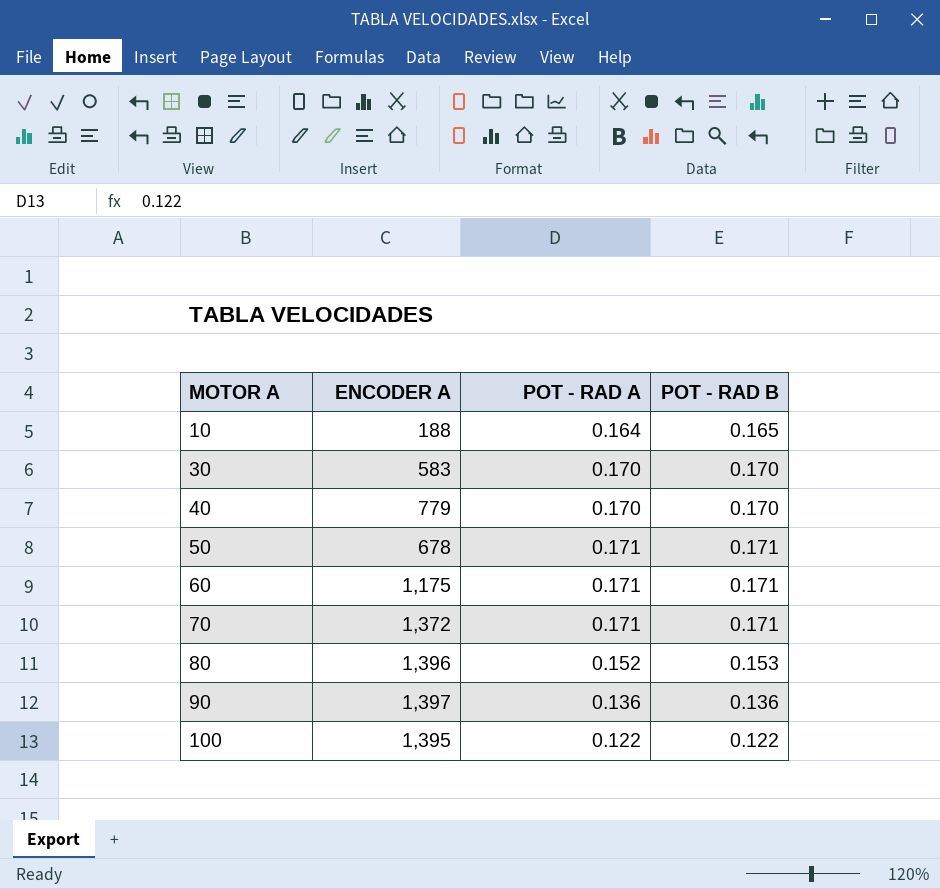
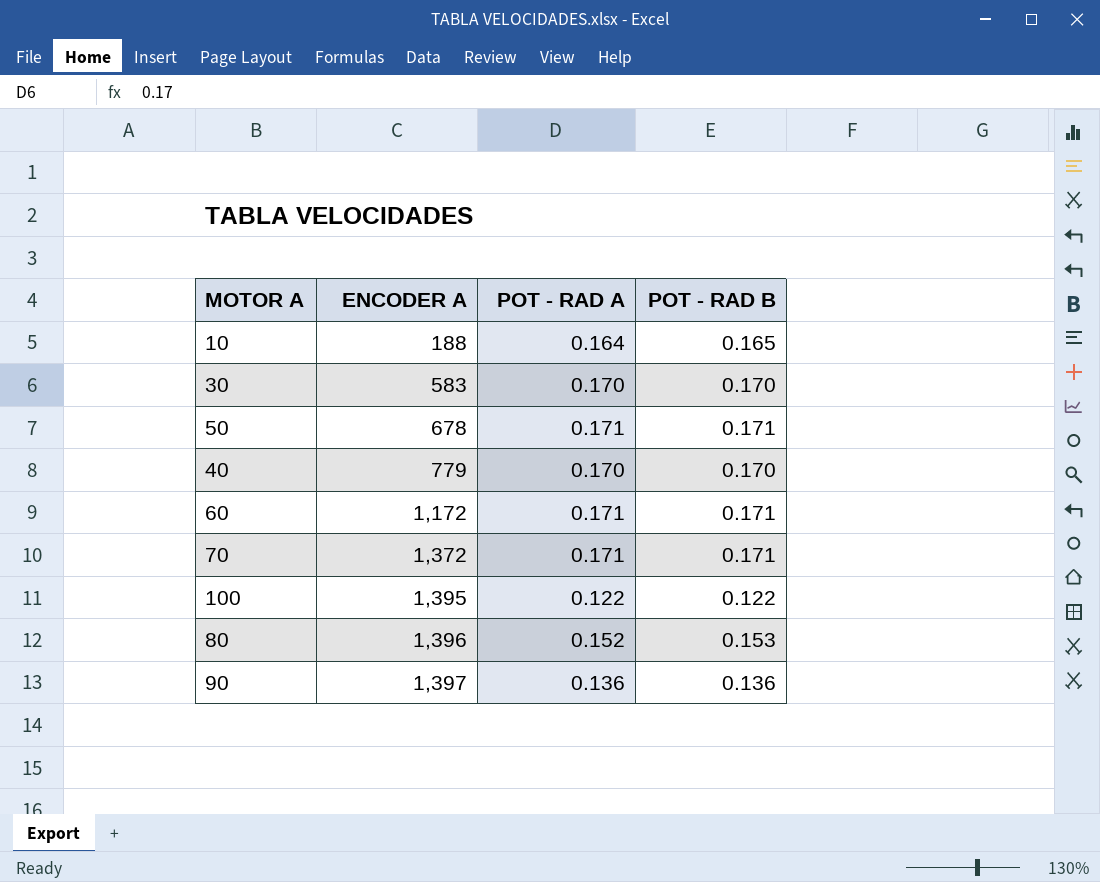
row order: MOTOR A ascending -> ENCODER A ascending
60 | ENCODER A: 1,175 -> 1,172

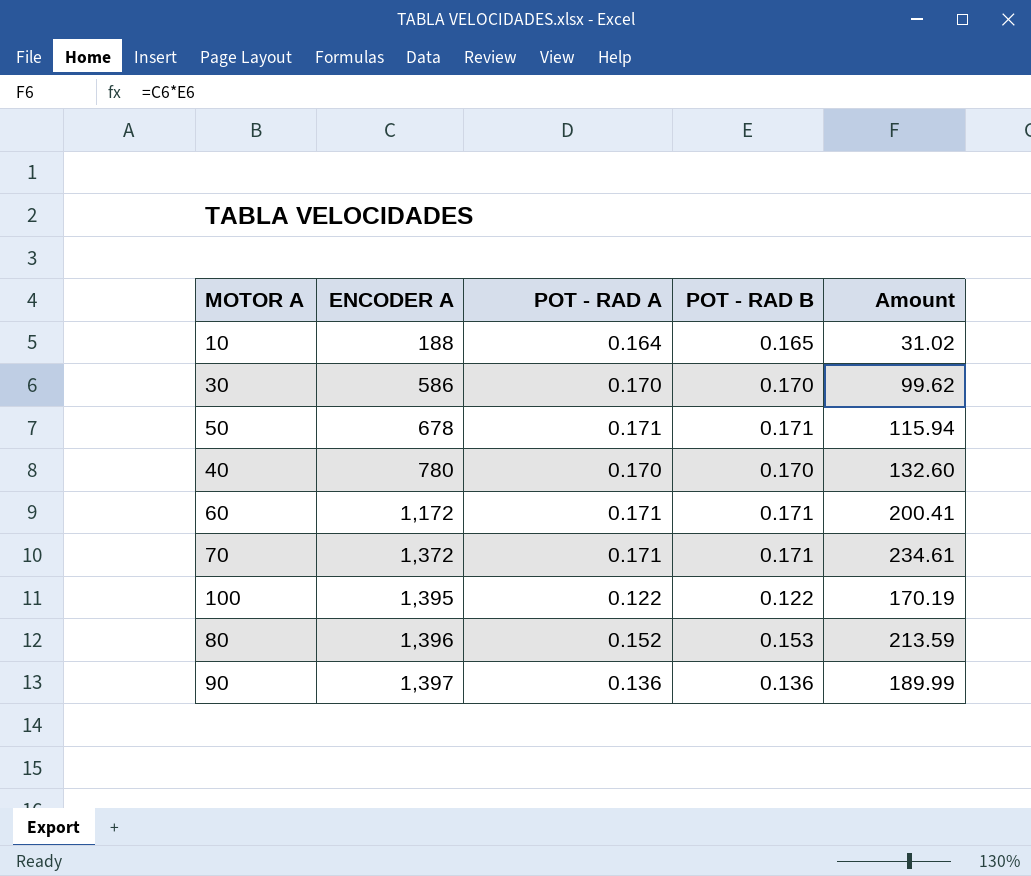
column Amount | formula: none -> [ENCODER A] * [POT - RAD B]
30 | ENCODER A: 583 -> 586
40 | ENCODER A: 779 -> 780

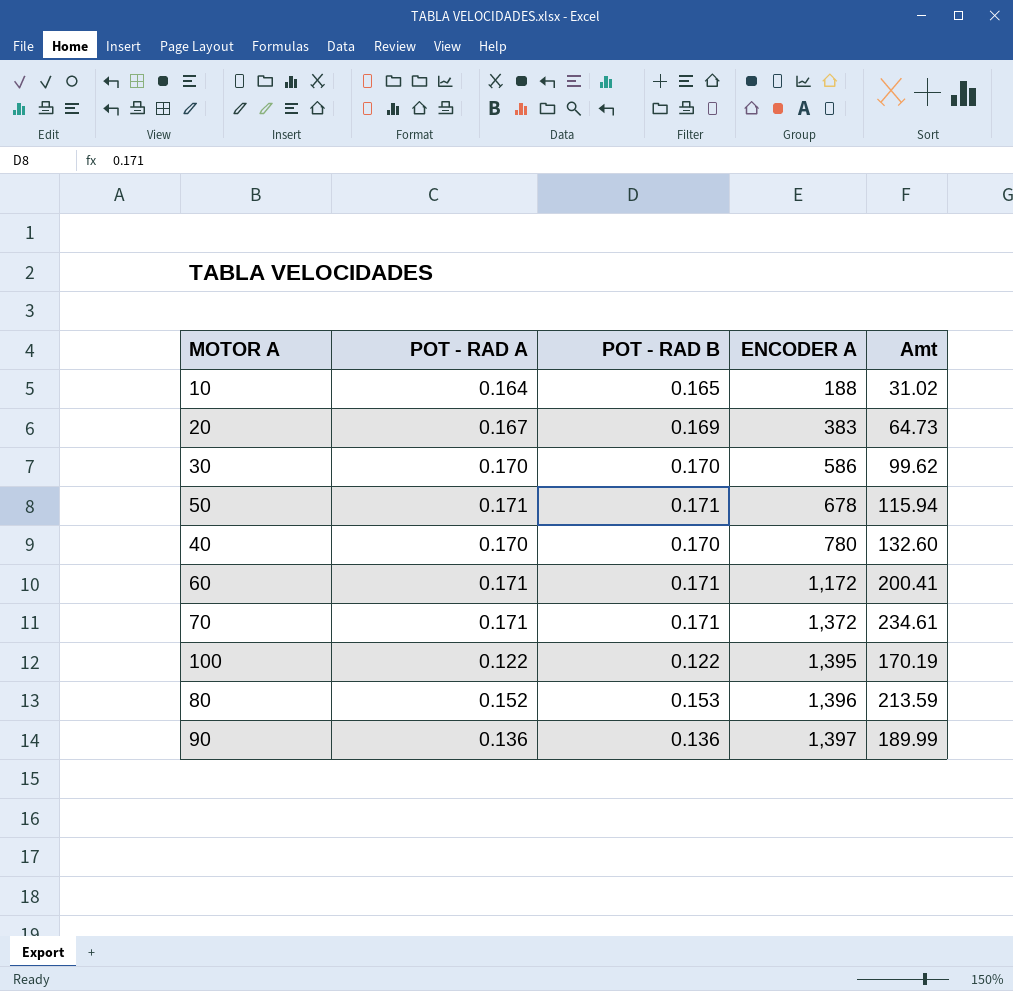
column ENCODER A | position: 2 -> 4
column name: Amount -> Amt
row 20: none -> 0.167 | 0.169 | 383 | 64.73

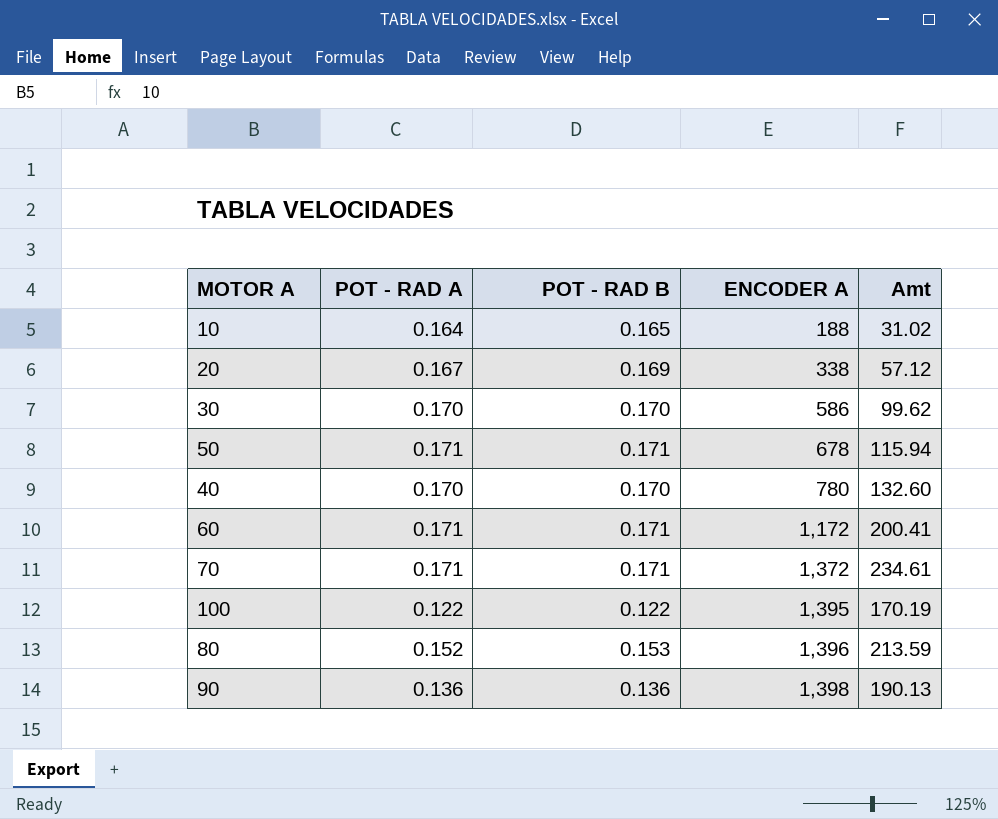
20 | ENCODER A: 383 -> 338
20 | Amt: 64.73 -> 57.12
90 | ENCODER A: 1,397 -> 1,398
90 | Amt: 189.99 -> 190.13

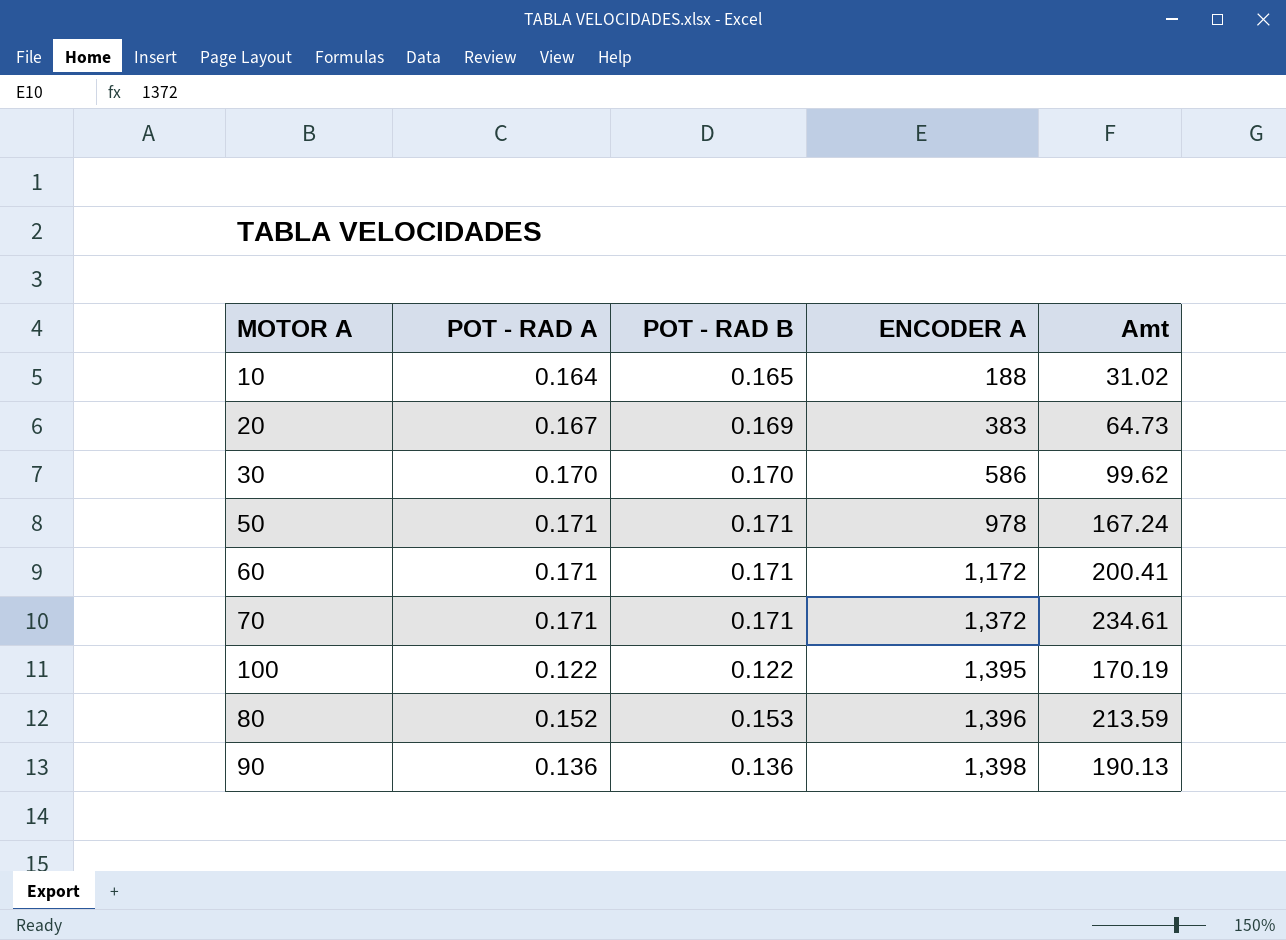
row 40: 0.170 | 0.170 | 780 | 132.60 -> none
20 | ENCODER A: 338 -> 383
20 | Amt: 57.12 -> 64.73
50 | ENCODER A: 678 -> 978
50 | Amt: 115.94 -> 167.24

